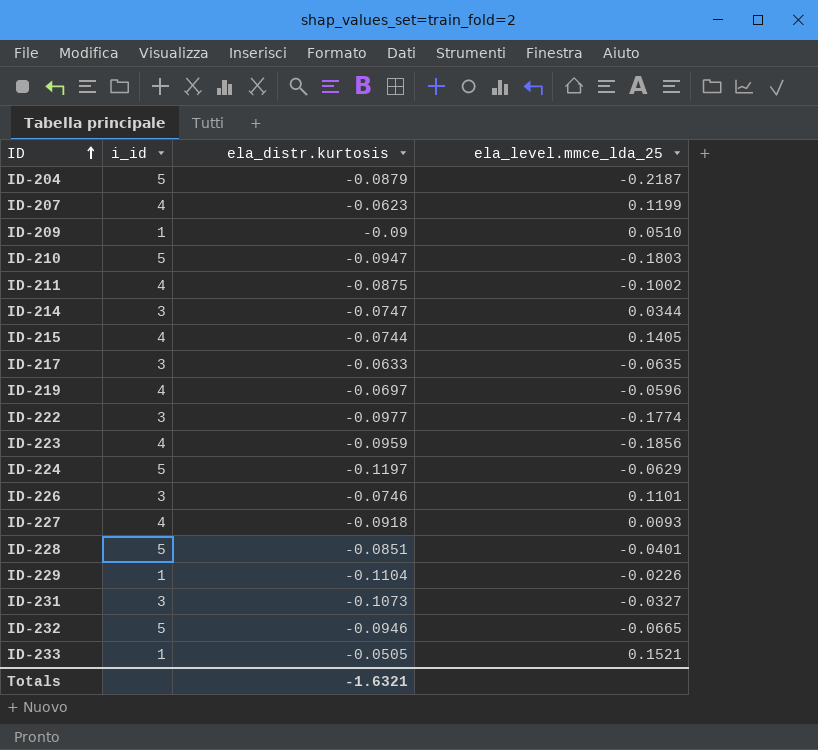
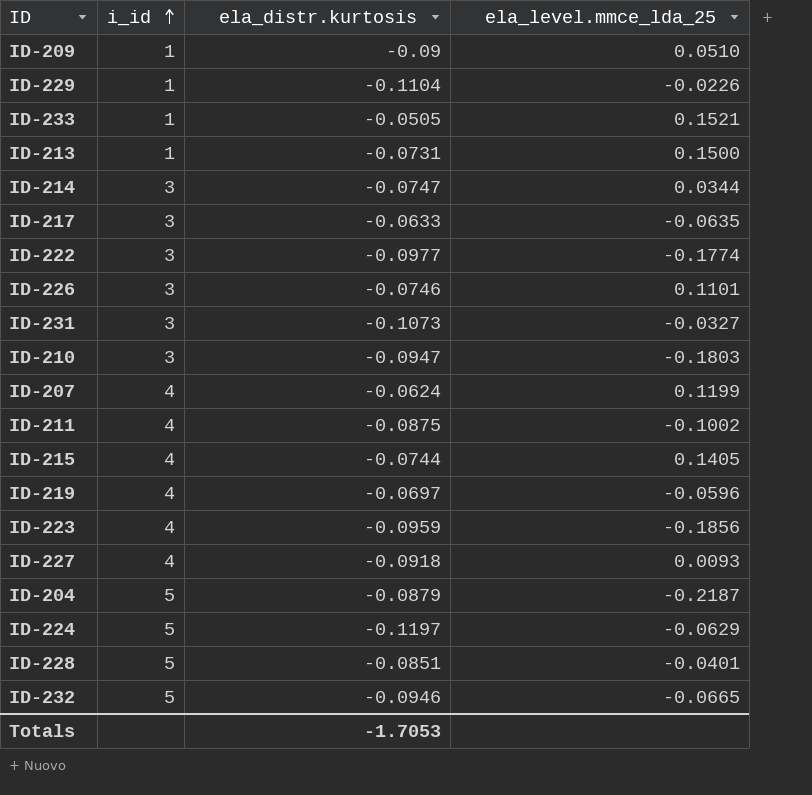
row order: ID ascending -> i_id ascending
row ID-213: none -> 1 | -0.0731 | 0.1500
ID-210 | i_id: 5 -> 3
ID-207 | ela_distr.kurtosis: -0.0623 -> -0.0624
Totals | ela_distr.kurtosis: -1.6321 -> -1.7053

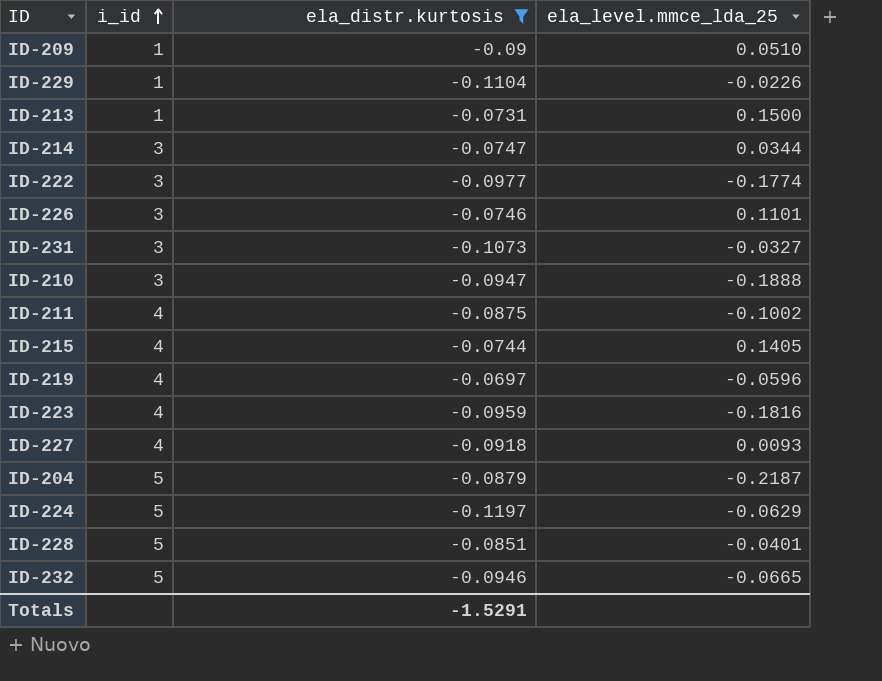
filter: none -> ela_distr.kurtosis <= -0.0697
ID-210 | ela_level.mmce_lda_25: -0.1803 -> -0.1888
ID-223 | ela_level.mmce_lda_25: -0.1856 -> -0.1816
Totals | ela_distr.kurtosis: -1.7053 -> -1.5291

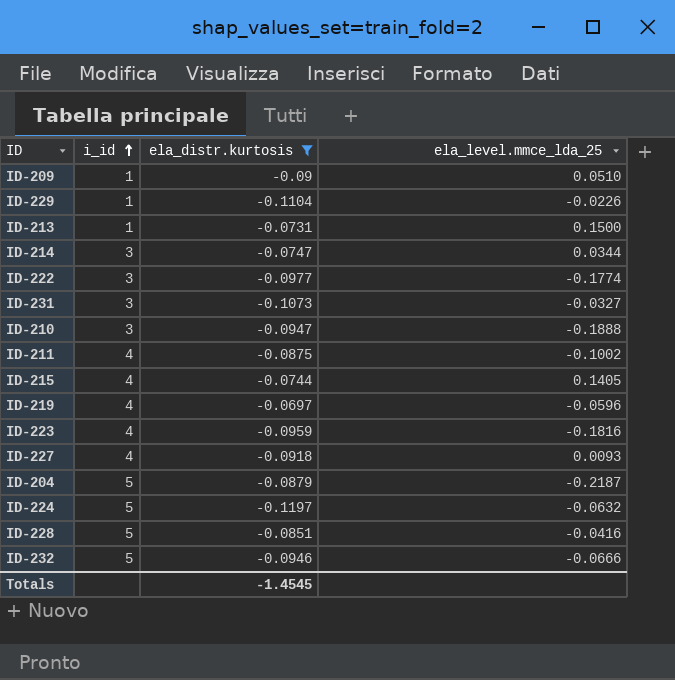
row ID-226: 3 | -0.0746 | 0.1101 -> none
ID-224 | ela_level.mmce_lda_25: -0.0629 -> -0.0632
ID-228 | ela_level.mmce_lda_25: -0.0401 -> -0.0416
ID-232 | ela_level.mmce_lda_25: -0.0665 -> -0.0666
Totals | ela_distr.kurtosis: -1.5291 -> -1.4545

